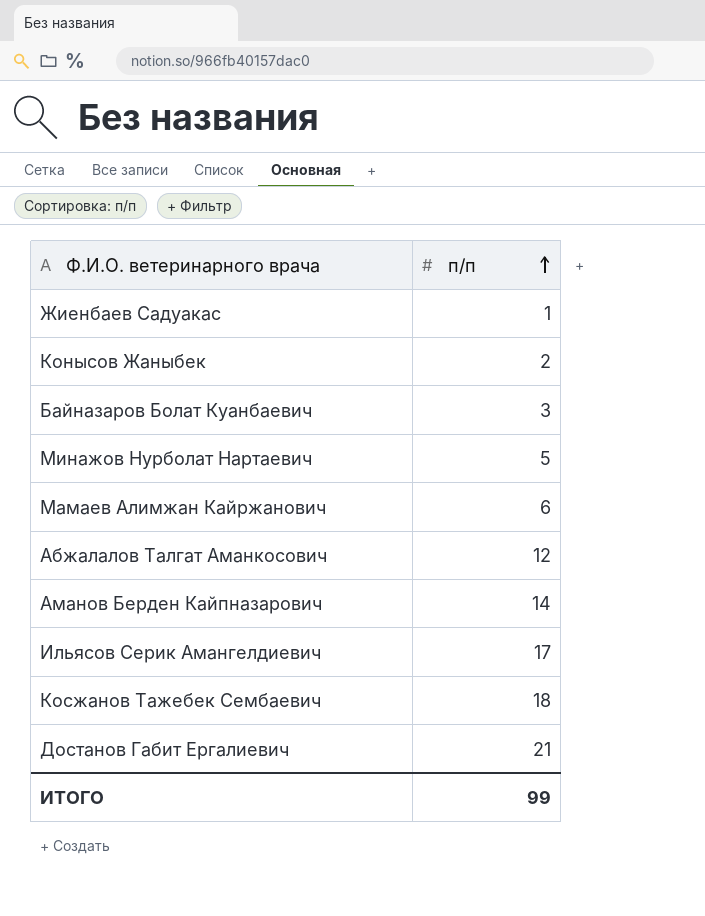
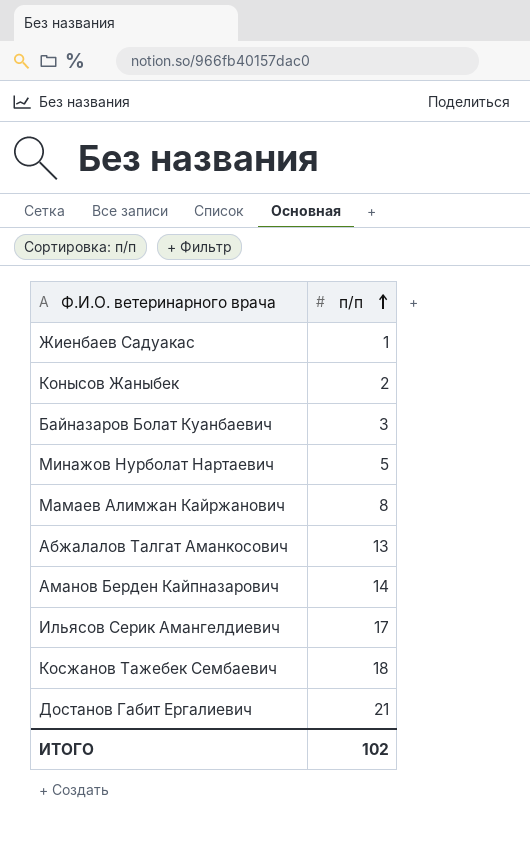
Мамаев Алимжан Кайржанович | п/п: 6 -> 8
Абжалалов Талгат Аманкосович | п/п: 12 -> 13
ИТОГО | п/п: 99 -> 102

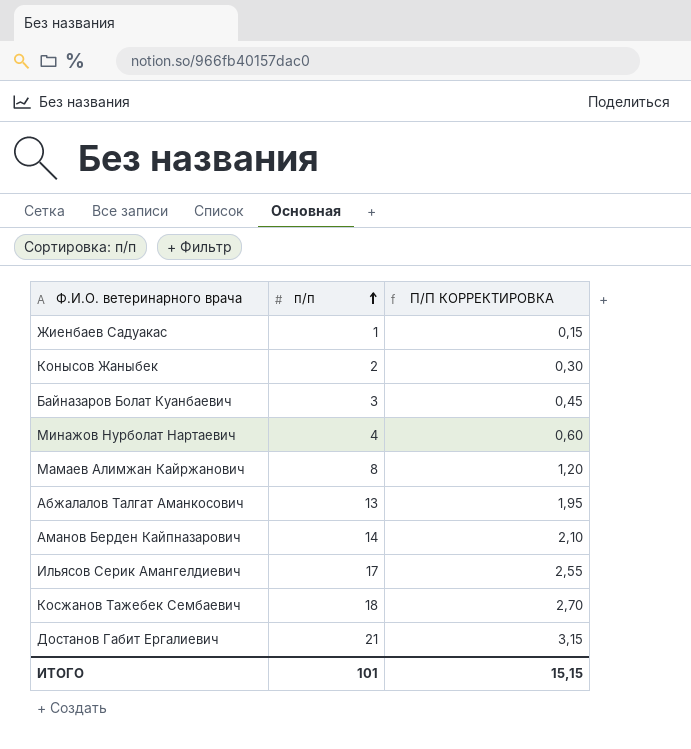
column П/П КОРРЕКТИРОВКА | formula: none -> [п/п] * 0,15
Минажов Нурболат Нартаевич | п/п: 5 -> 4
ИТОГО | п/п: 102 -> 101

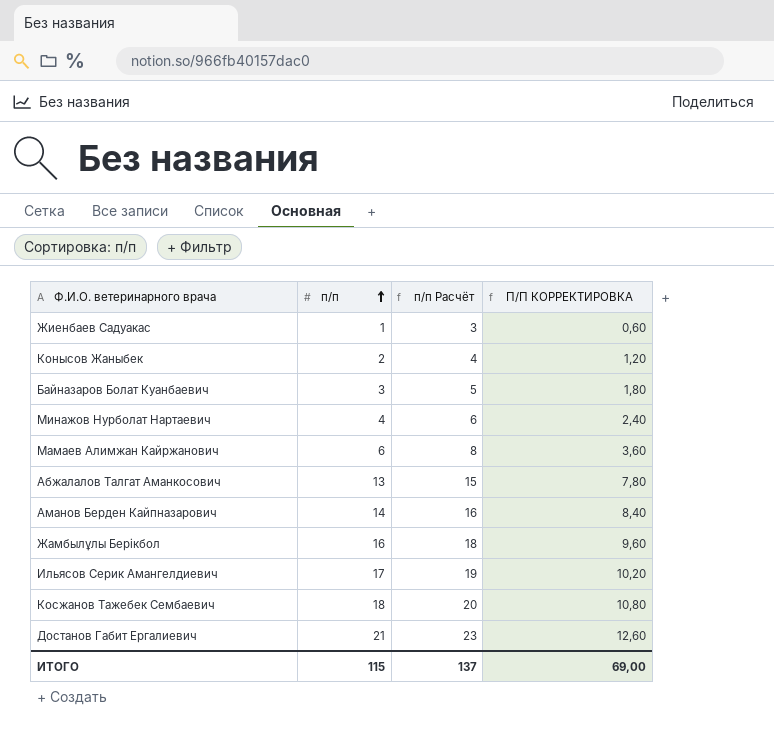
column п/п Расчёт | formula: none -> [п/п] + 2
column П/П КОРРЕКТИРОВКА | formula: [п/п] * 0,15 -> [п/п] * 0,6
Мамаев Алимжан Кайржанович | п/п: 8 -> 6
row Жамбылұлы Берікбол: none -> 16 | 18 | 9,60
ИТОГО | п/п: 101 -> 115
ИТОГО | П/П КОРРЕКТИРОВКА: 15,15 -> 69,00

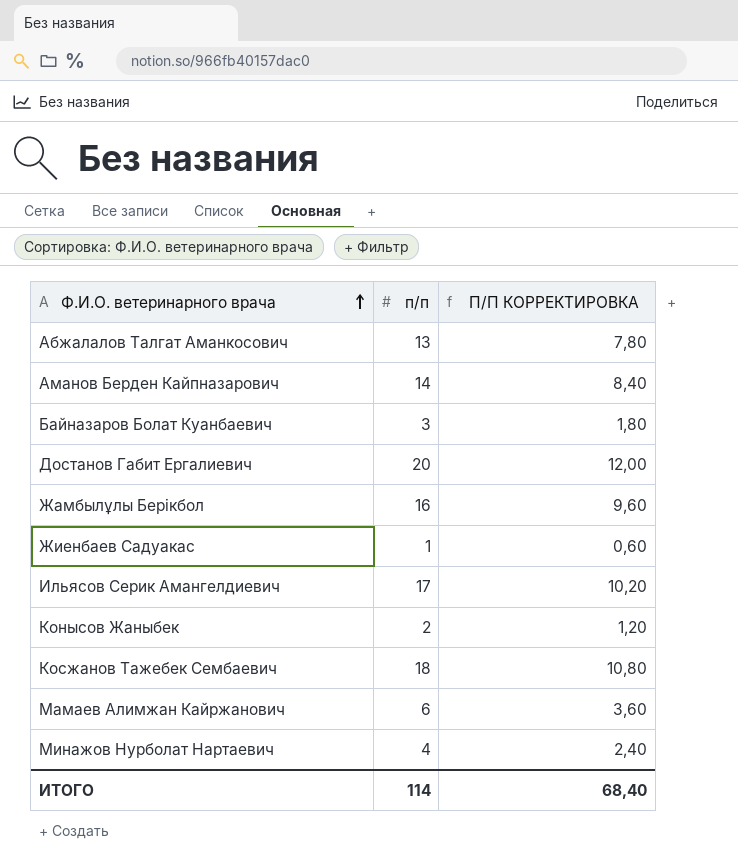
row order: п/п ascending -> Ф.И.О. ветеринарного врача ascending
column п/п Расчёт | formula: [п/п] + 2 -> none
Достанов Габит Ергалиевич | п/п: 21 -> 20
Достанов Габит Ергалиевич | П/П КОРРЕКТИРОВКА: 12,60 -> 12,00
ИТОГО | п/п: 115 -> 114
ИТОГО | П/П КОРРЕКТИРОВКА: 69,00 -> 68,40

